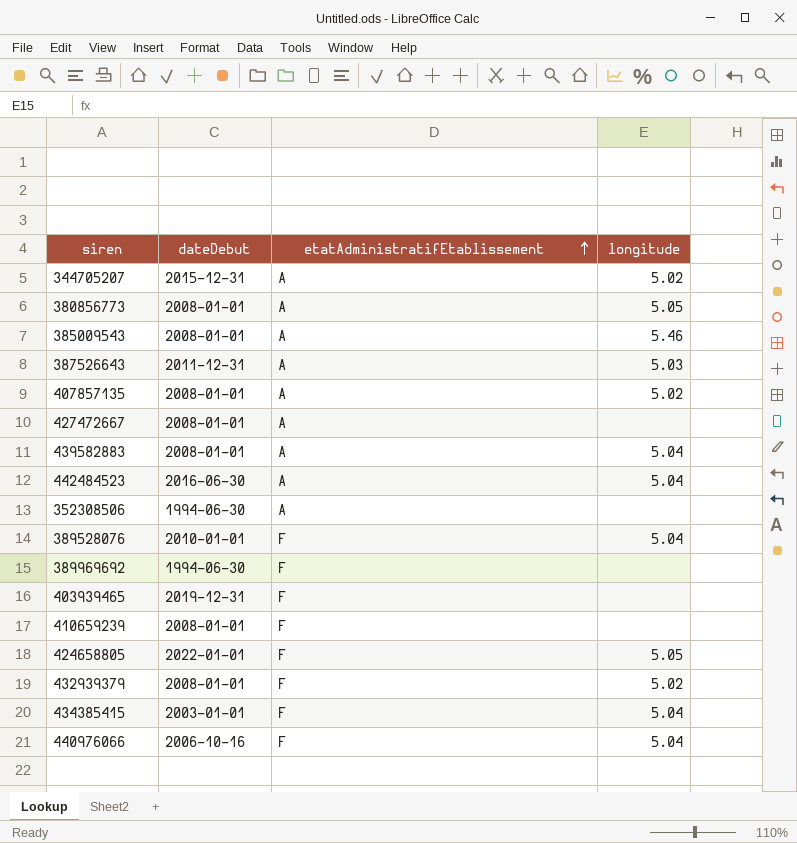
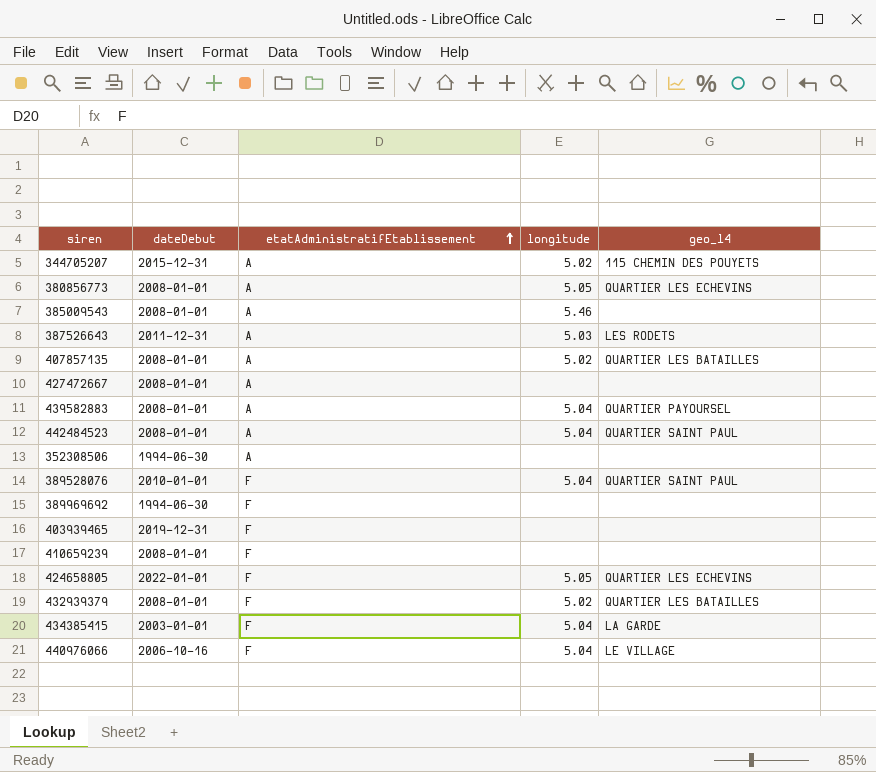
column geo_l4 | position: none -> 5
442484523 | dateDebut: 2016-06-30 -> 2008-01-01

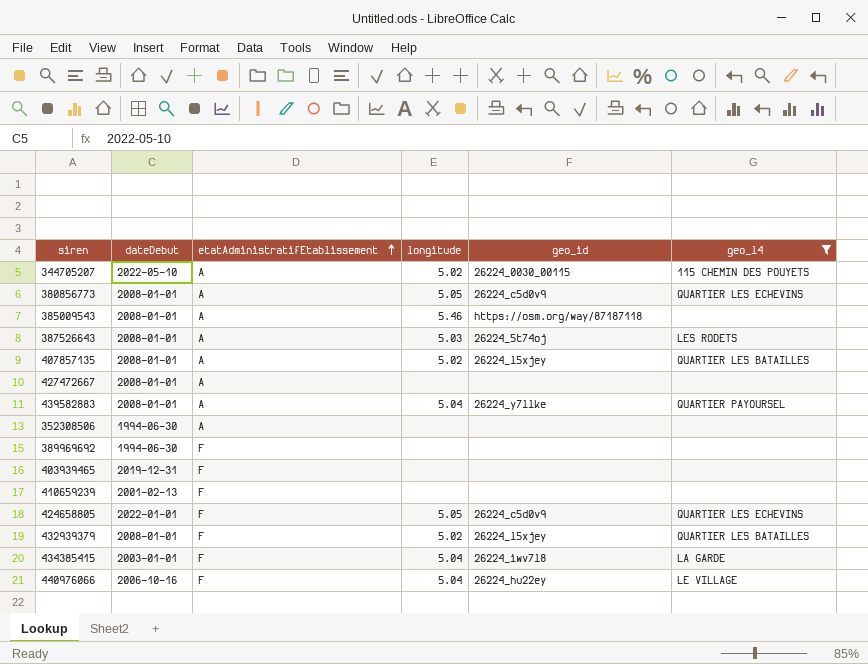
filter: none -> geo_l4 != QUARTIER SAINT PAUL
column geo_id | position: none -> 5
344705207 | dateDebut: 2015-12-31 -> 2022-05-10
387526643 | dateDebut: 2011-12-31 -> 2008-01-01
410659239 | dateDebut: 2008-01-01 -> 2001-02-13

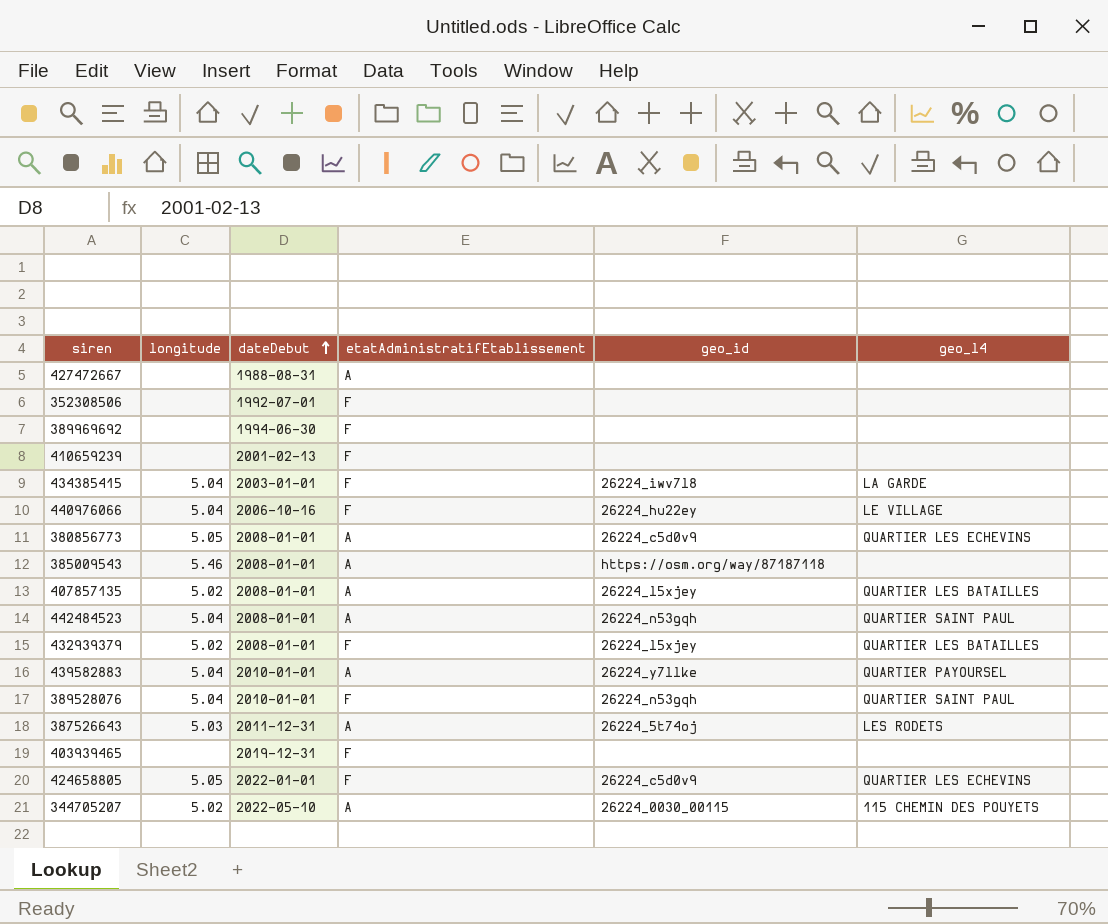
filter: geo_l4 != QUARTIER SAINT PAUL -> none
row order: etatAdministratifEtablissement ascending -> dateDebut ascending
column longitude | position: 4 -> 2
427472667 | dateDebut: 2008-01-01 -> 1988-08-31
352308506 | dateDebut: 1994-06-30 -> 1992-07-01
352308506 | etatAdministratifEtablissement: A -> F
439582883 | dateDebut: 2008-01-01 -> 2010-01-01
387526643 | dateDebut: 2008-01-01 -> 2011-12-31

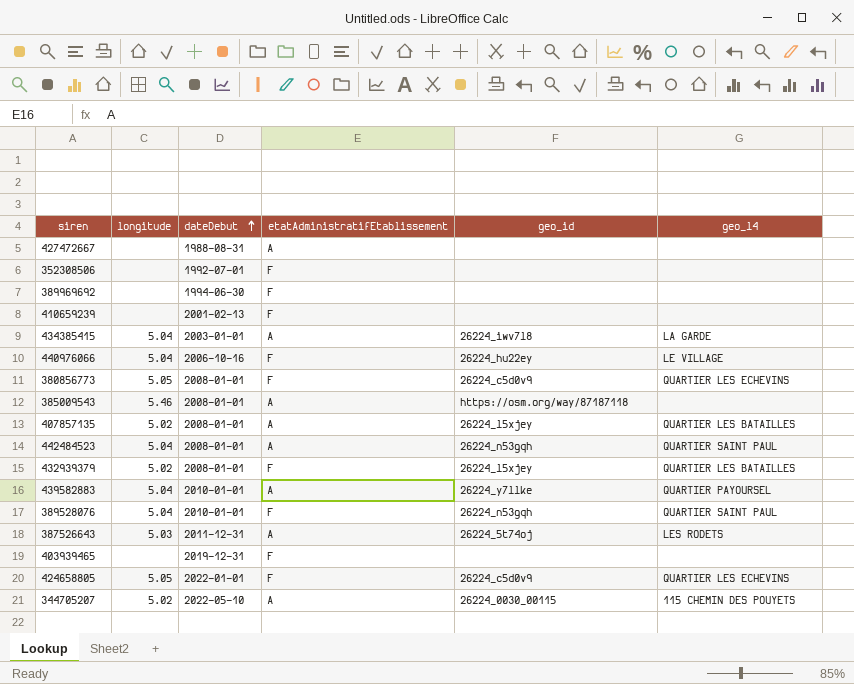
434385415 | etatAdministratifEtablissement: F -> A
380856773 | etatAdministratifEtablissement: A -> F

